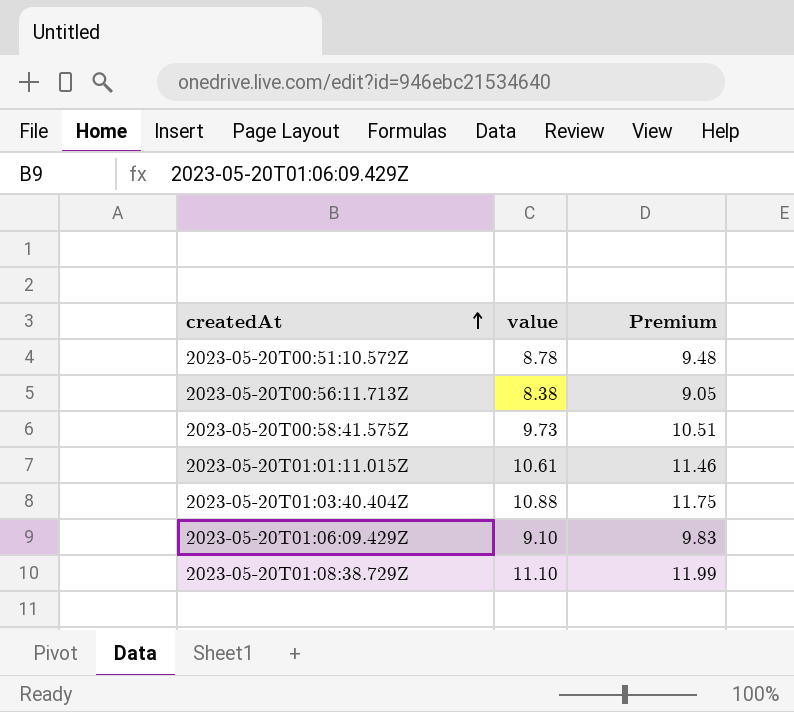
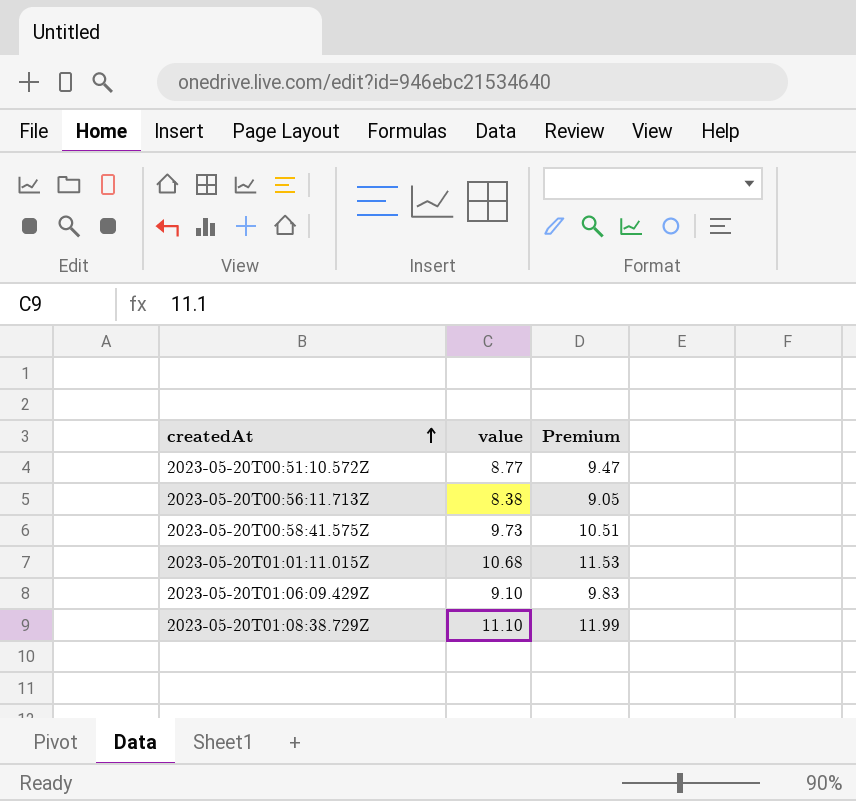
row 2023-05-20T01:03:40.404Z: 10.88 | 11.75 -> none
2023-05-20T00:51:10.572Z | value: 8.78 -> 8.77
2023-05-20T00:51:10.572Z | Premium: 9.48 -> 9.47
2023-05-20T01:01:11.015Z | value: 10.61 -> 10.68
2023-05-20T01:01:11.015Z | Premium: 11.46 -> 11.53

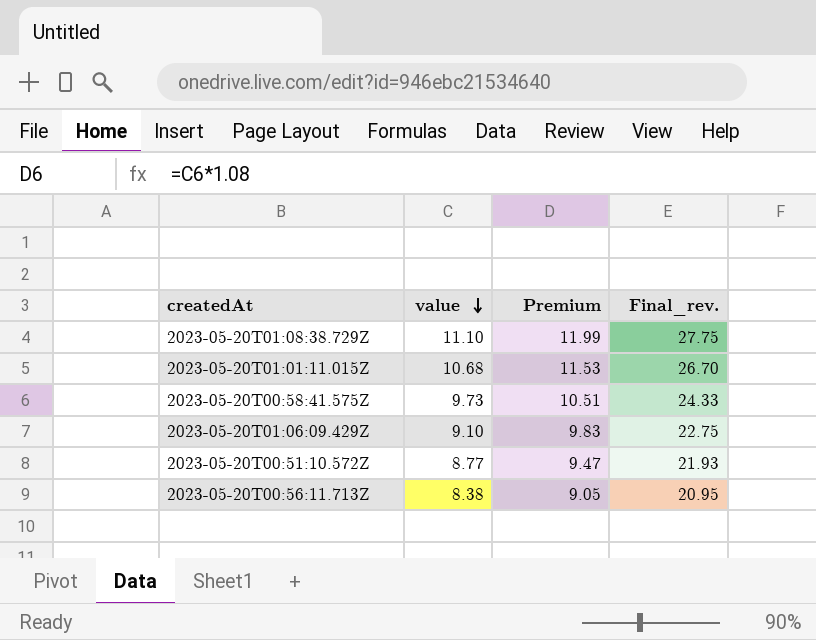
row order: createdAt ascending -> value descending
column Final_rev. | formula: none -> [value] * 2.5

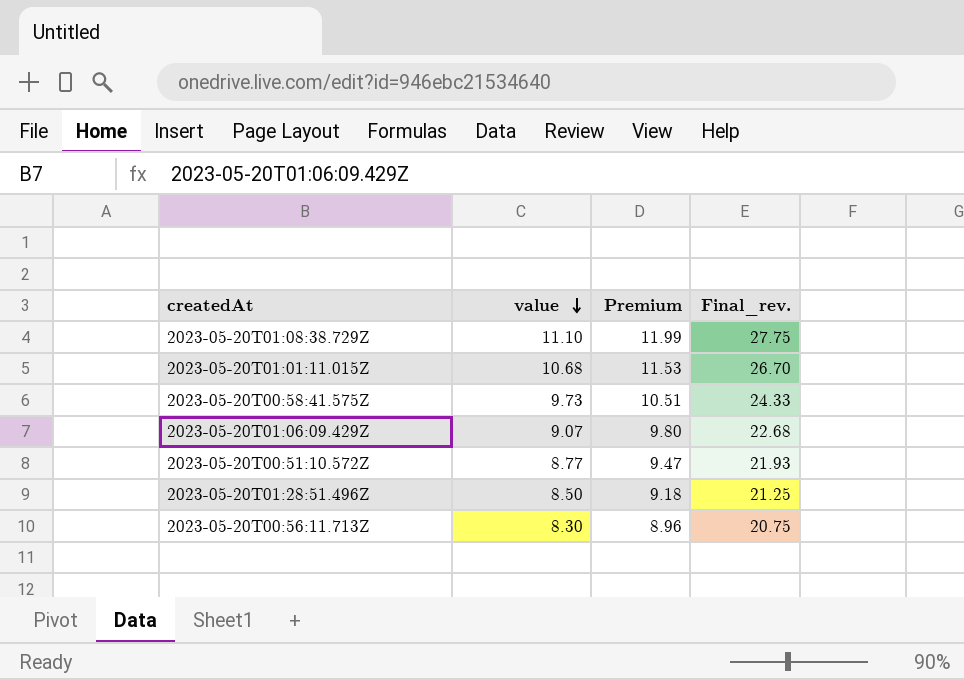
2023-05-20T01:06:09.429Z | value: 9.10 -> 9.07
2023-05-20T01:06:09.429Z | Premium: 9.83 -> 9.80
2023-05-20T01:06:09.429Z | Final_rev.: 22.75 -> 22.68
row 2023-05-20T01:28:51.496Z: none -> 8.50 | 9.18 | 21.25
2023-05-20T00:56:11.713Z | value: 8.38 -> 8.30
2023-05-20T00:56:11.713Z | Premium: 9.05 -> 8.96
2023-05-20T00:56:11.713Z | Final_rev.: 20.95 -> 20.75

